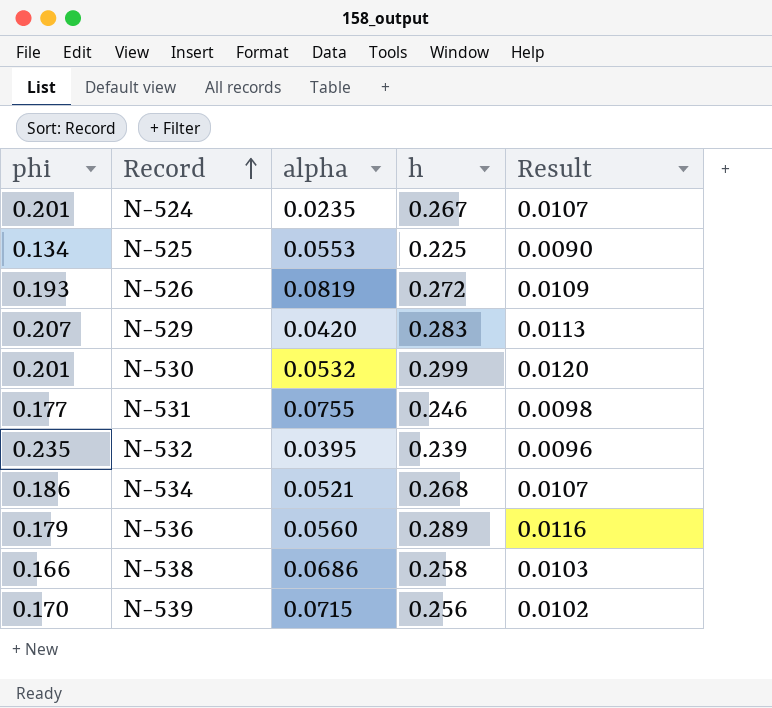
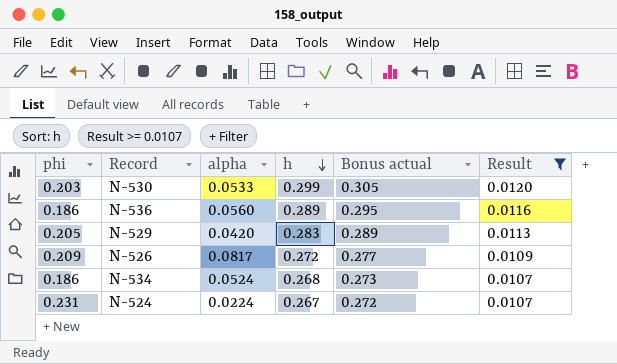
filter: none -> Result >= 0.0107
row order: Record ascending -> h descending
column Bonus actual | formula: none -> [h] * 1.02
N-530 | phi: 0.201 -> 0.203
N-530 | alpha: 0.0532 -> 0.0533
N-536 | phi: 0.179 -> 0.186
N-529 | phi: 0.207 -> 0.205
N-526 | phi: 0.193 -> 0.209
N-526 | alpha: 0.0819 -> 0.0817
N-534 | alpha: 0.0521 -> 0.0524
N-524 | phi: 0.201 -> 0.231
N-524 | alpha: 0.0235 -> 0.0224

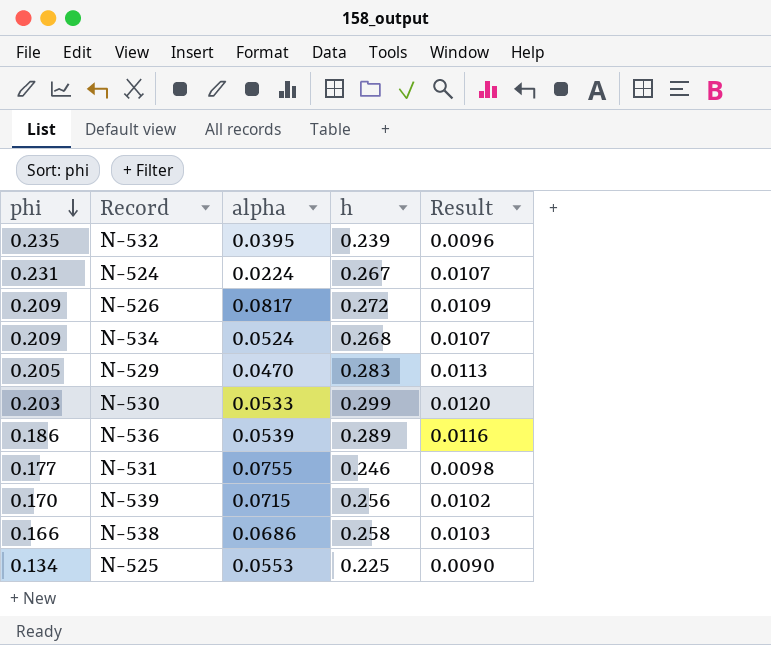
filter: Result >= 0.0107 -> none
row order: h descending -> phi descending
column Bonus actual | formula: [h] * 1.02 -> none
N-534 | phi: 0.186 -> 0.209
N-529 | alpha: 0.0420 -> 0.0470
N-536 | alpha: 0.0560 -> 0.0539

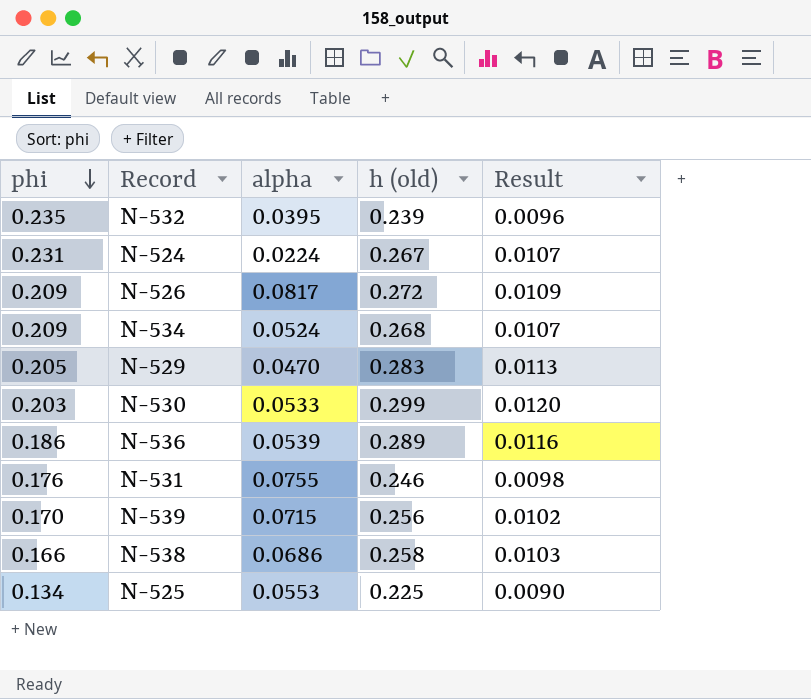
column name: h -> h (old)
N-531 | phi: 0.177 -> 0.176

